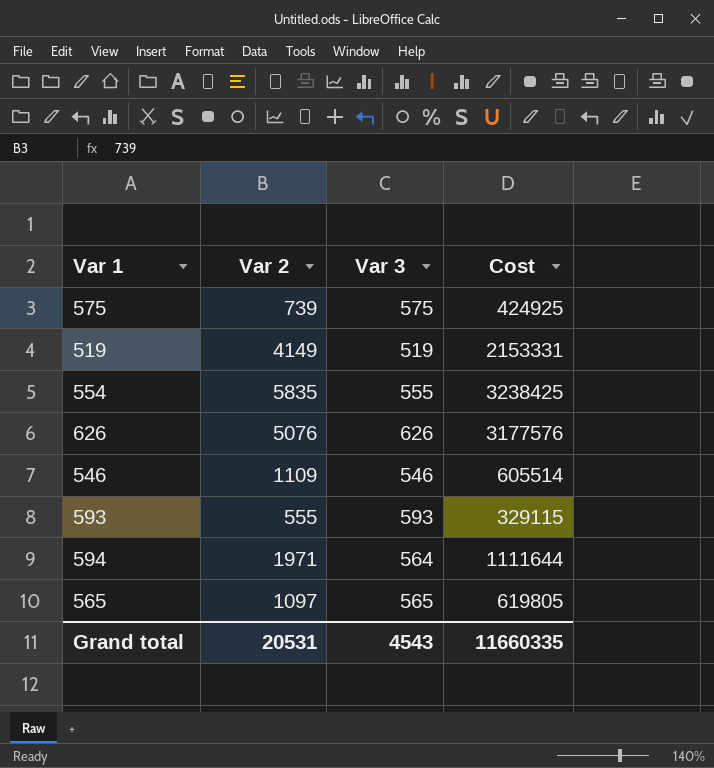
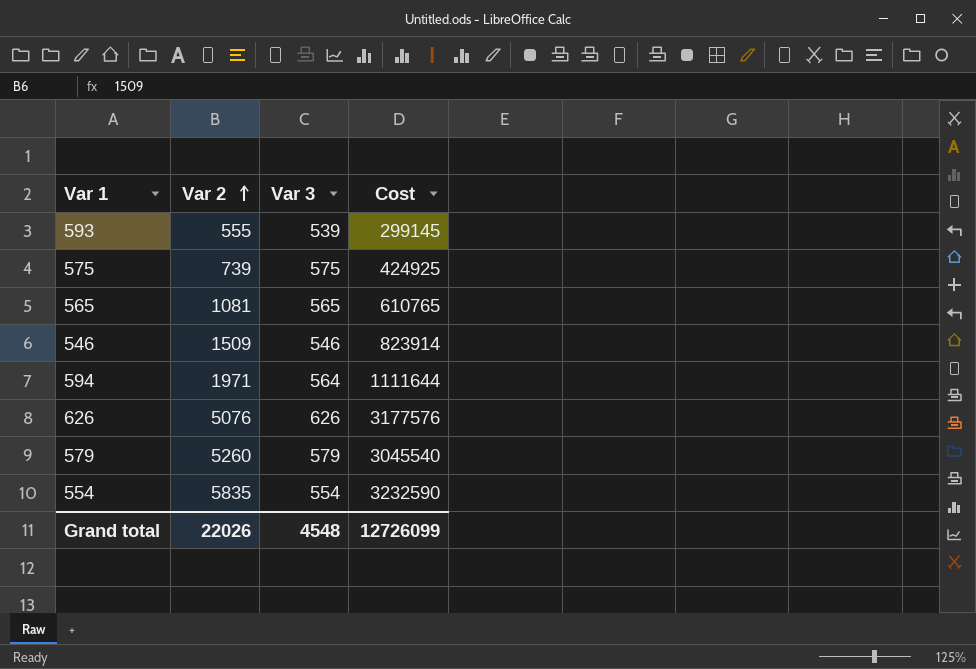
row order: none -> Var 2 ascending
row 519: 4149 | 519 | 2153331 -> none
593 | Var 3: 593 -> 539
593 | Cost: 329115 -> 299145
565 | Var 2: 1097 -> 1081
565 | Cost: 619805 -> 610765
546 | Var 2: 1109 -> 1509
546 | Cost: 605514 -> 823914
row 579: none -> 5260 | 579 | 3045540
554 | Var 3: 555 -> 554
554 | Cost: 3238425 -> 3232590
Grand total | Var 2: 20531 -> 22026
Grand total | Var 3: 4543 -> 4548
Grand total | Cost: 11660335 -> 12726099

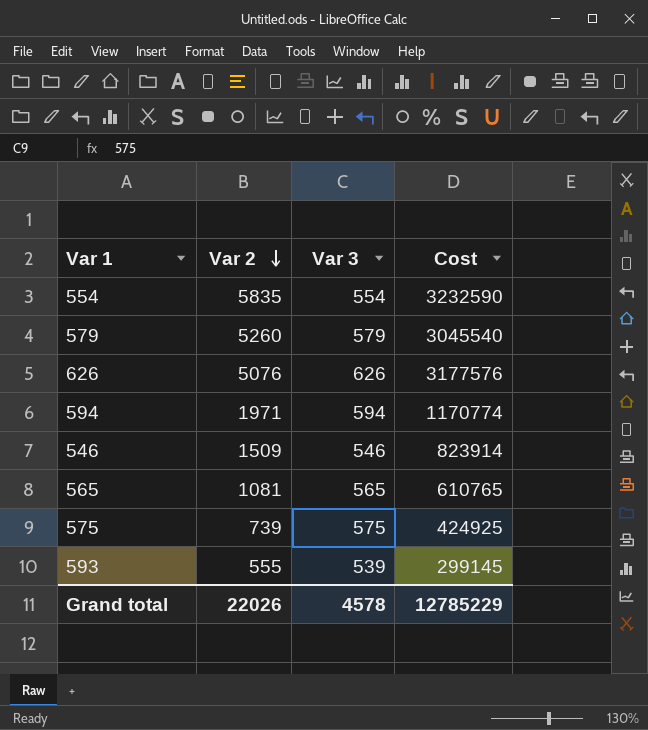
row order: Var 2 ascending -> Var 2 descending
594 | Var 3: 564 -> 594
594 | Cost: 1111644 -> 1170774
Grand total | Var 3: 4548 -> 4578
Grand total | Cost: 12726099 -> 12785229

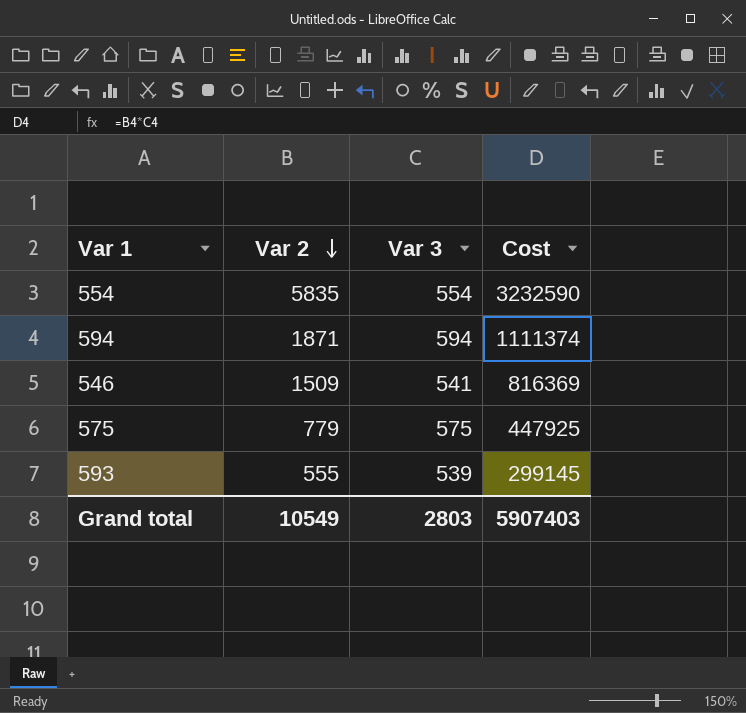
row 579: 5260 | 579 | 3045540 -> none
row 626: 5076 | 626 | 3177576 -> none
row 565: 1081 | 565 | 610765 -> none
594 | Var 2: 1971 -> 1871
594 | Cost: 1170774 -> 1111374
546 | Var 3: 546 -> 541
546 | Cost: 823914 -> 816369
575 | Var 2: 739 -> 779
575 | Cost: 424925 -> 447925
Grand total | Var 2: 22026 -> 10549
Grand total | Var 3: 4578 -> 2803
Grand total | Cost: 12785229 -> 5907403

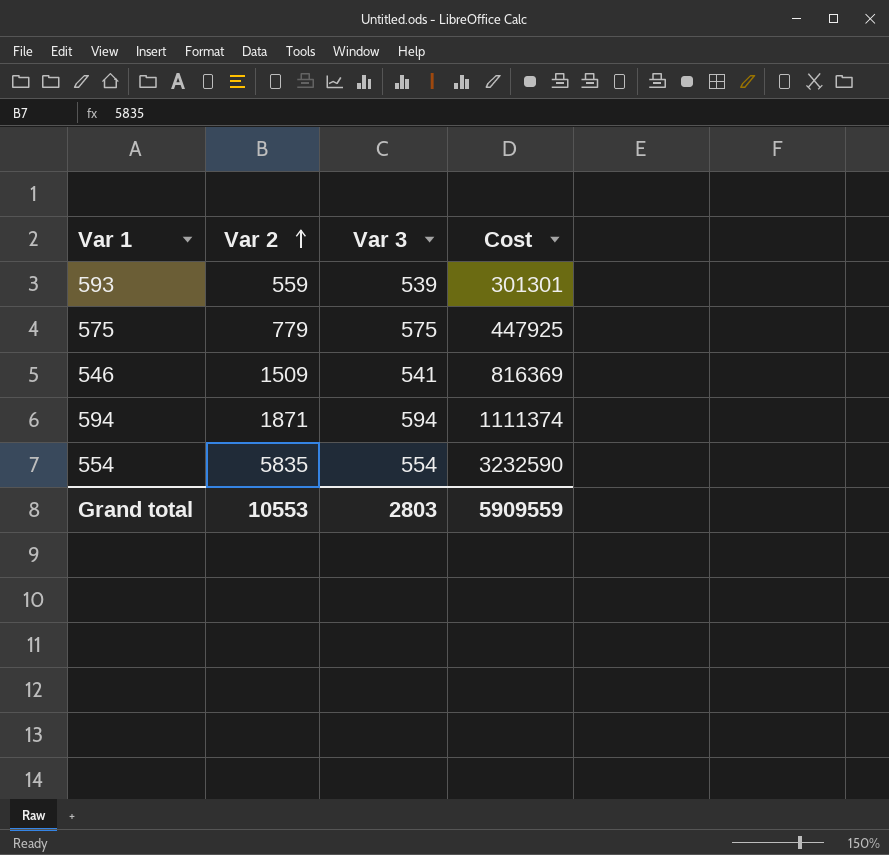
row order: Var 2 descending -> Var 2 ascending
593 | Var 2: 555 -> 559
593 | Cost: 299145 -> 301301
Grand total | Var 2: 10549 -> 10553
Grand total | Cost: 5907403 -> 5909559

